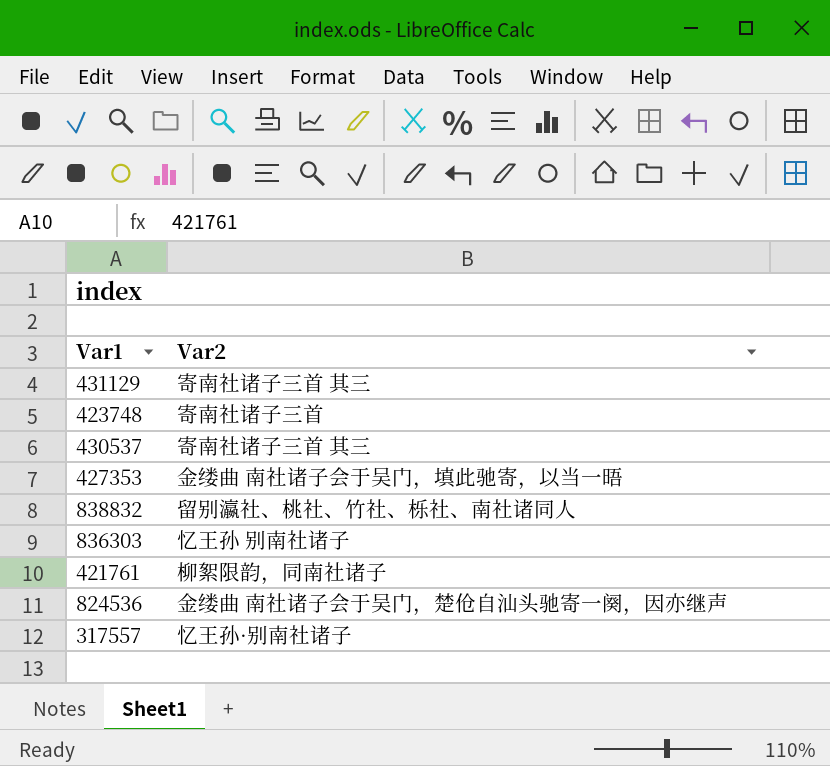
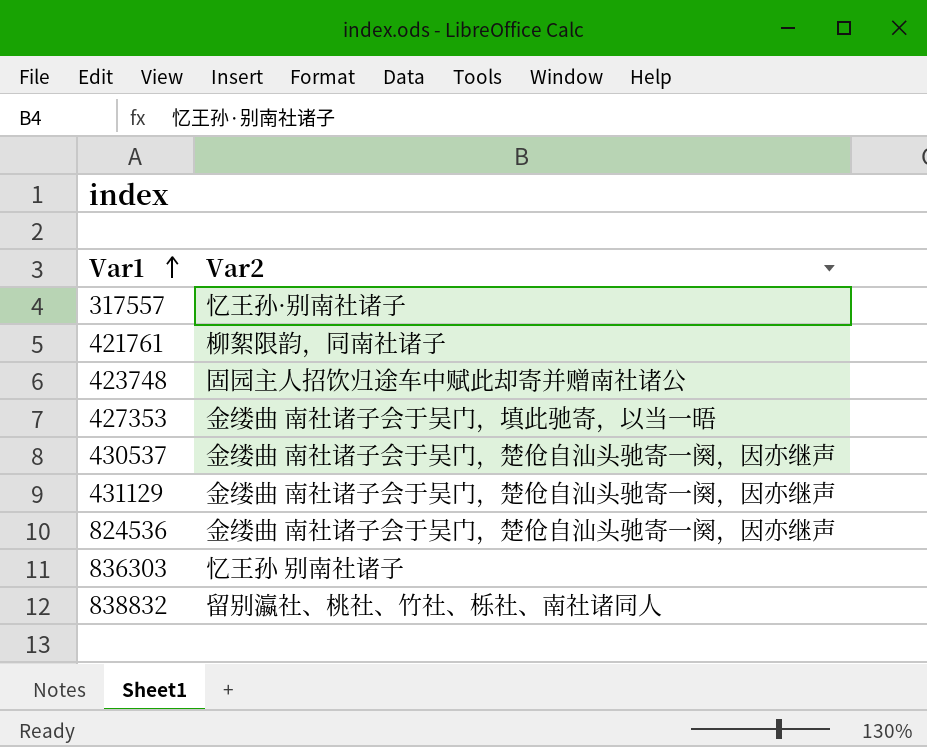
row order: none -> Var1 ascending
423748 | Var2: 寄南社诸子三首 -> 固园主人招饮归途车中赋此却寄并赠南社诸公
430537 | Var2: 寄南社诸子三首 其三 -> 金缕曲 南社诸子会于吴门，楚伧自汕头驰寄一阕，因亦继声
431129 | Var2: 寄南社诸子三首 其三 -> 金缕曲 南社诸子会于吴门，楚伧自汕头驰寄一阕，因亦继声

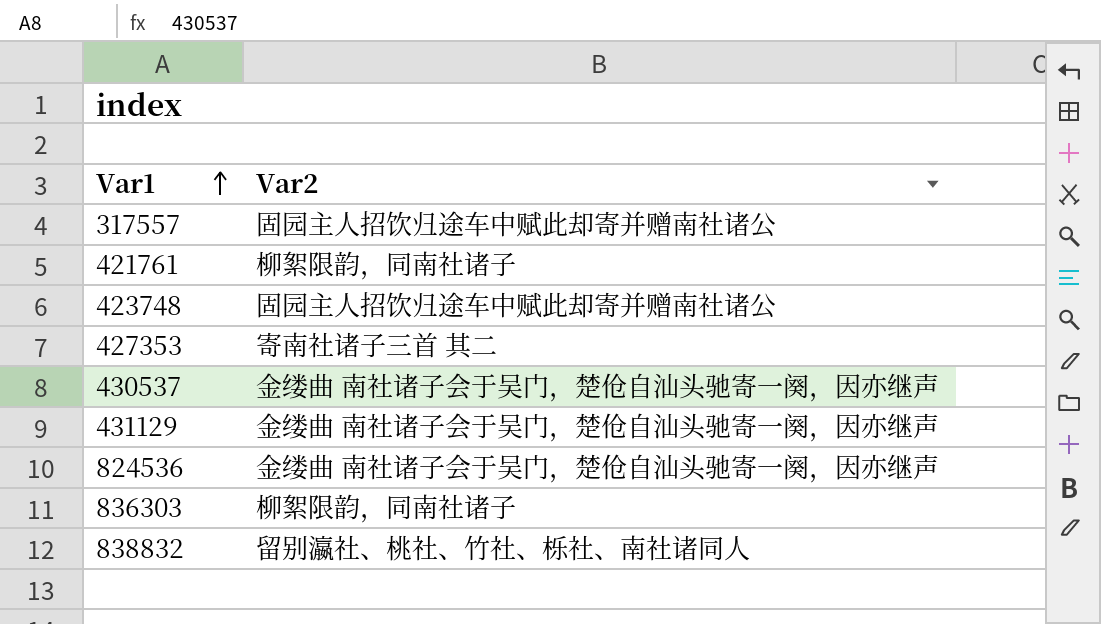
317557 | Var2: 忆王孙·别南社诸子 -> 固园主人招饮归途车中赋此却寄并赠南社诸公
427353 | Var2: 金缕曲 南社诸子会于吴门，填此驰寄，以当一晤 -> 寄南社诸子三首 其二
836303 | Var2: 忆王孙 别南社诸子 -> 柳絮限韵，同南社诸子

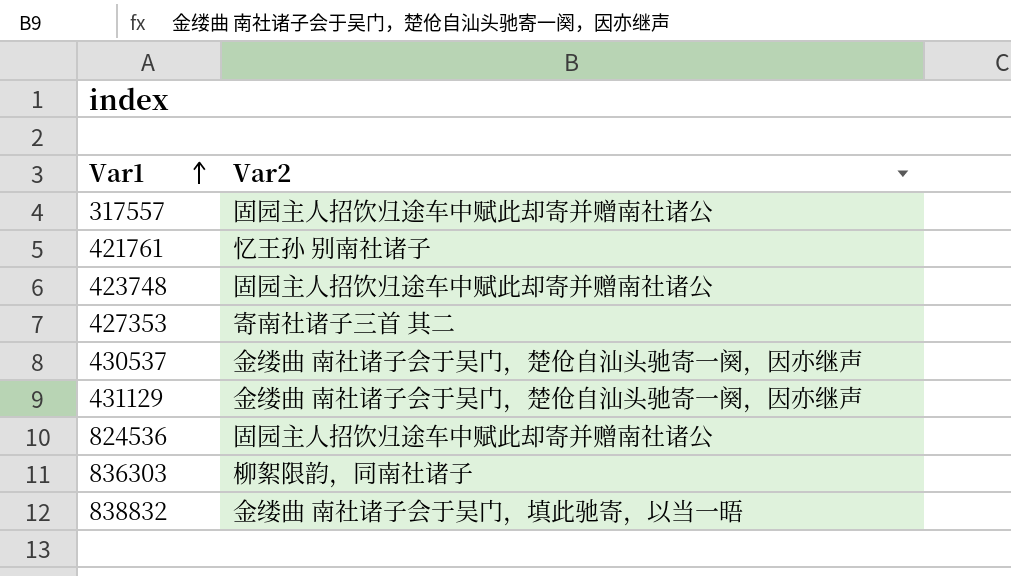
421761 | Var2: 柳絮限韵，同南社诸子 -> 忆王孙 别南社诸子
824536 | Var2: 金缕曲 南社诸子会于吴门，楚伧自汕头驰寄一阕，因亦继声 -> 固园主人招饮归途车中赋此却寄并赠南社诸公
838832 | Var2: 留别瀛社、桃社、竹社、栎社、南社诸同人 -> 金缕曲 南社诸子会于吴门，填此驰寄，以当一晤

